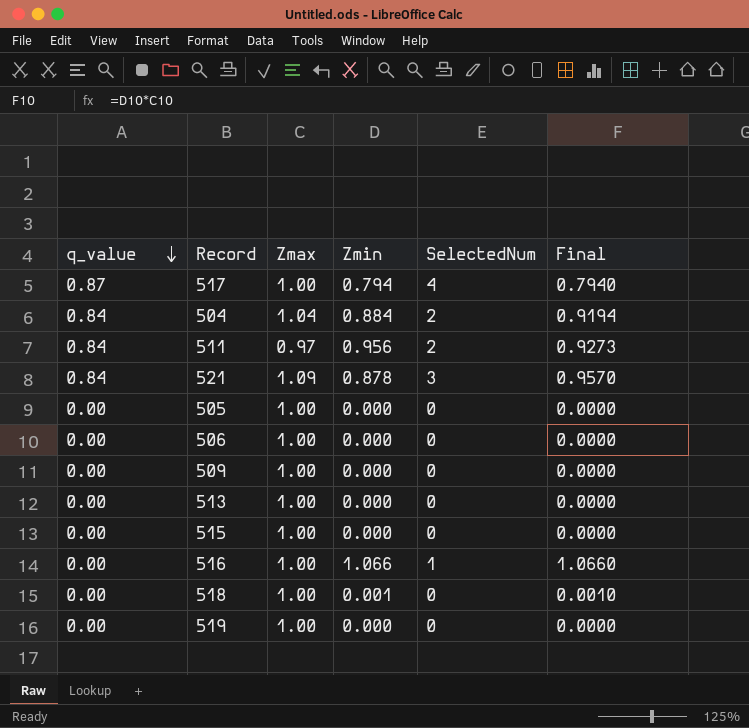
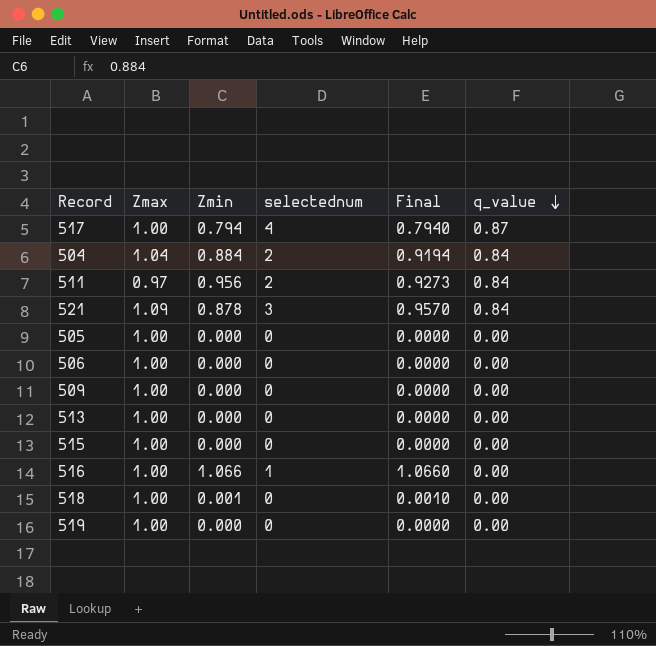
column name: SelectedNum -> selectednum
column q_value | position: 1 -> 6

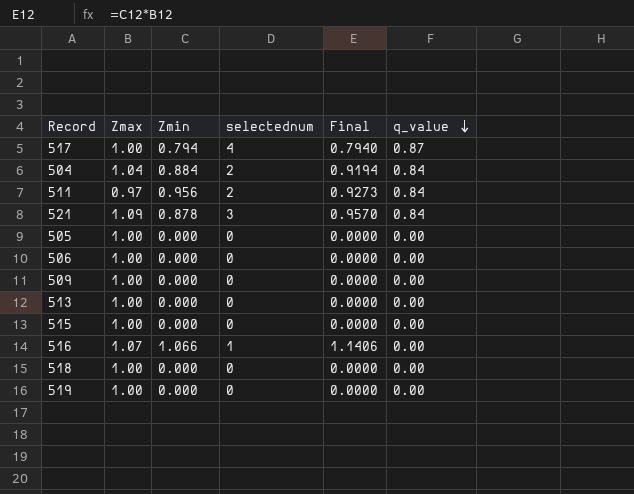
516 | Zmax: 1.00 -> 1.07
516 | Final: 1.0660 -> 1.1406
518 | Zmin: 0.001 -> 0.000
518 | Final: 0.0010 -> 0.0000

